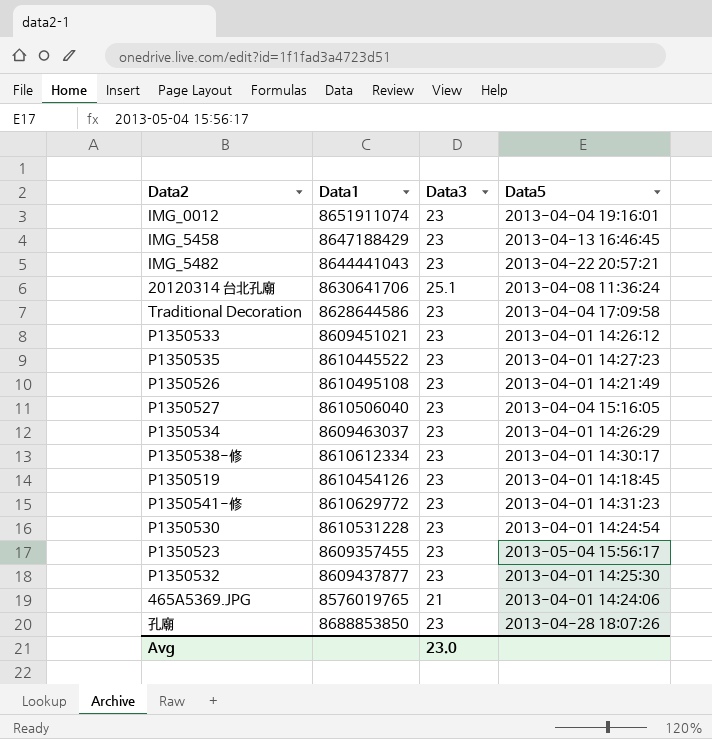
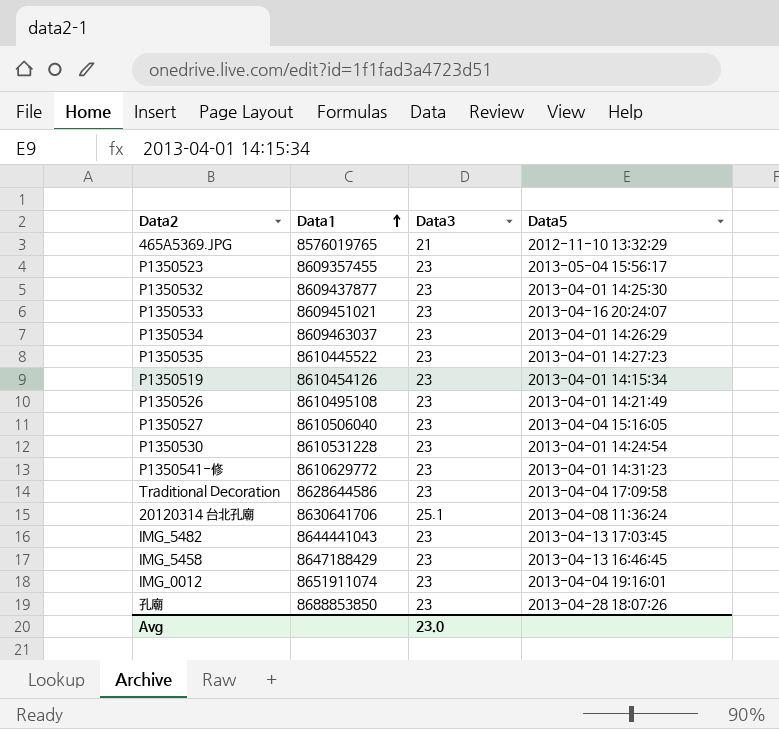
row order: none -> Data1 ascending
row P1350538-修: 8610612334 | 23 | 2013-04-01 14:30:17 -> none
465A5369.JPG | Data5: 2013-04-01 14:24:06 -> 2012-11-10 13:32:29
P1350533 | Data5: 2013-04-01 14:26:12 -> 2013-04-16 20:24:07
P1350519 | Data5: 2013-04-01 14:18:45 -> 2013-04-01 14:15:34
IMG_5482 | Data5: 2013-04-22 20:57:21 -> 2013-04-13 17:03:45

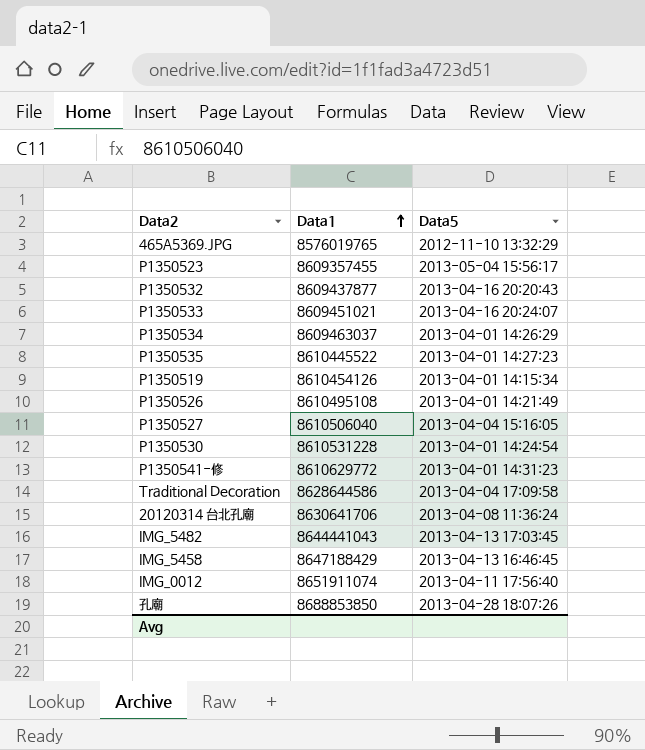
column Data3 | position: 3 -> none
P1350532 | Data5: 2013-04-01 14:25:30 -> 2013-04-16 20:20:43
IMG_0012 | Data5: 2013-04-04 19:16:01 -> 2013-04-11 17:56:40

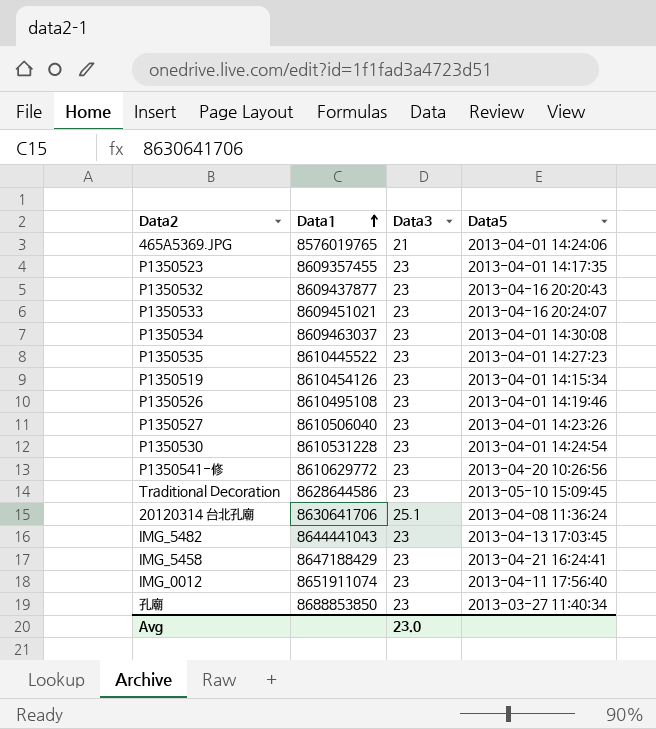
column Data3 | position: none -> 3
465A5369.JPG | Data5: 2012-11-10 13:32:29 -> 2013-04-01 14:24:06
P1350523 | Data5: 2013-05-04 15:56:17 -> 2013-04-01 14:17:35
P1350534 | Data5: 2013-04-01 14:26:29 -> 2013-04-01 14:30:08
P1350526 | Data5: 2013-04-01 14:21:49 -> 2013-04-01 14:19:46
P1350527 | Data5: 2013-04-04 15:16:05 -> 2013-04-01 14:23:26
P1350541-修 | Data5: 2013-04-01 14:31:23 -> 2013-04-20 10:26:56
Traditional Decoration | Data5: 2013-04-04 17:09:58 -> 2013-05-10 15:09:45
IMG_5458 | Data5: 2013-04-13 16:46:45 -> 2013-04-21 16:24:41
孔廟 | Data5: 2013-04-28 18:07:26 -> 2013-03-27 11:40:34

